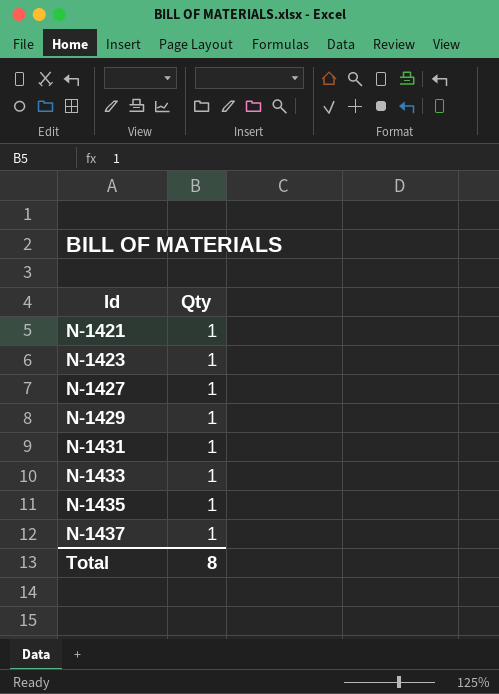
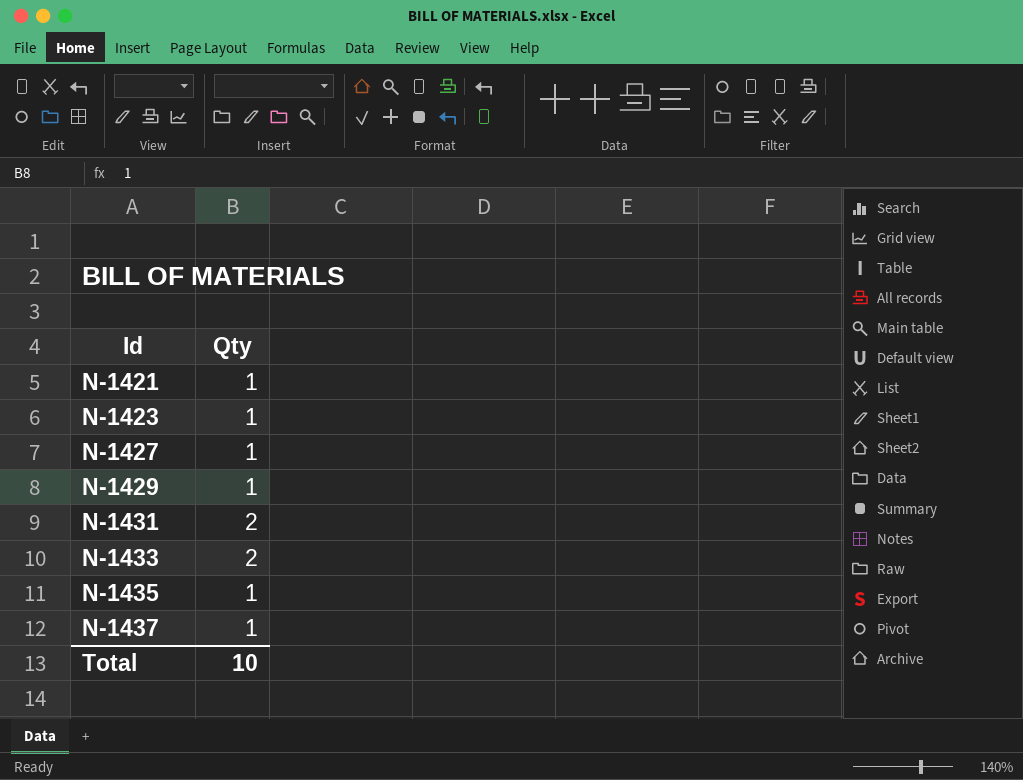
N-1431 | Qty: 1 -> 2
N-1433 | Qty: 1 -> 2
Total | Qty: 8 -> 10

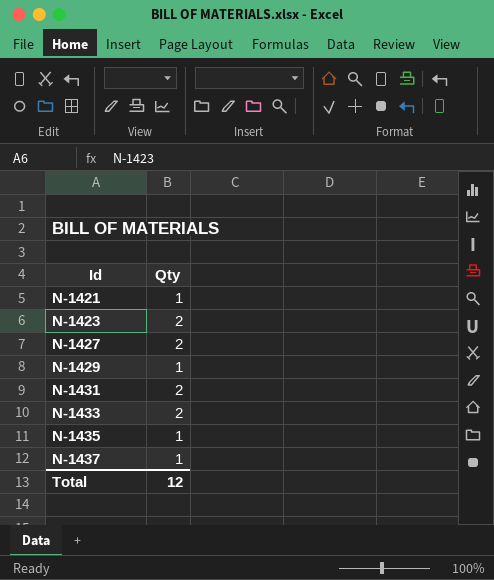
N-1423 | Qty: 1 -> 2
N-1427 | Qty: 1 -> 2
Total | Qty: 10 -> 12

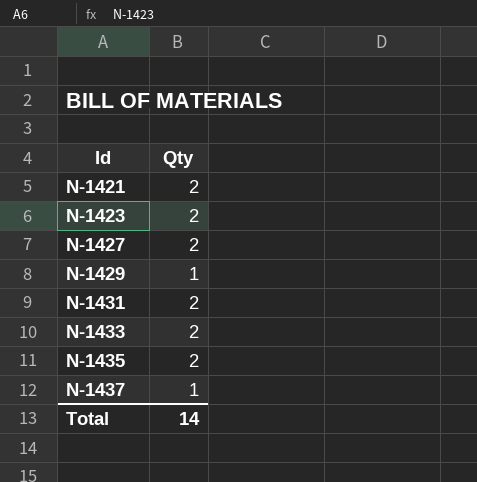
N-1421 | Qty: 1 -> 2
N-1435 | Qty: 1 -> 2
Total | Qty: 12 -> 14

